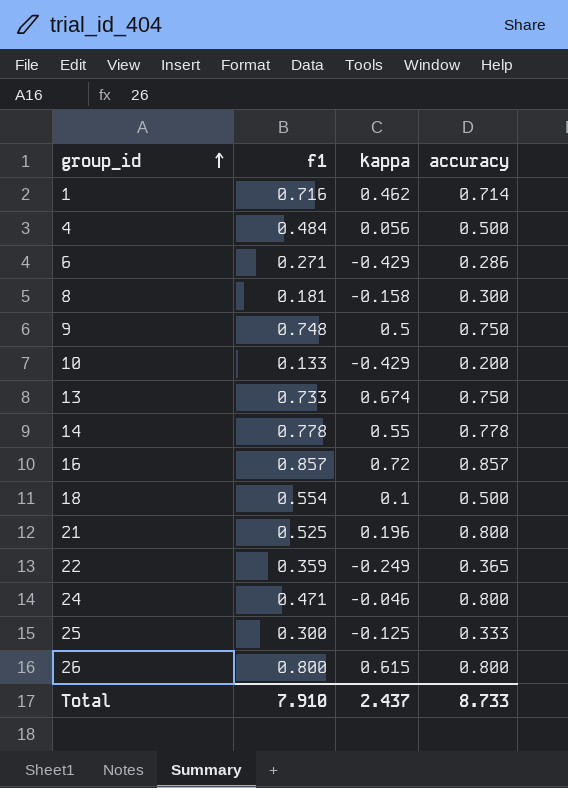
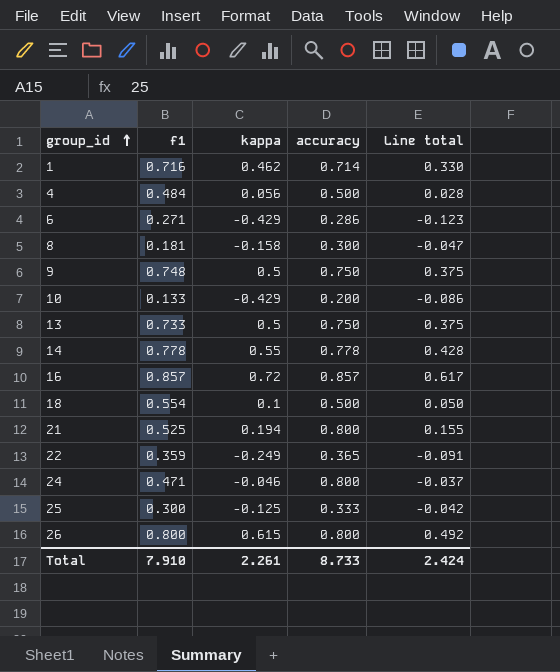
column Line total | formula: none -> [kappa] * [accuracy]
13 | kappa: 0.674 -> 0.5
21 | kappa: 0.196 -> 0.194
Total | kappa: 2.437 -> 2.261

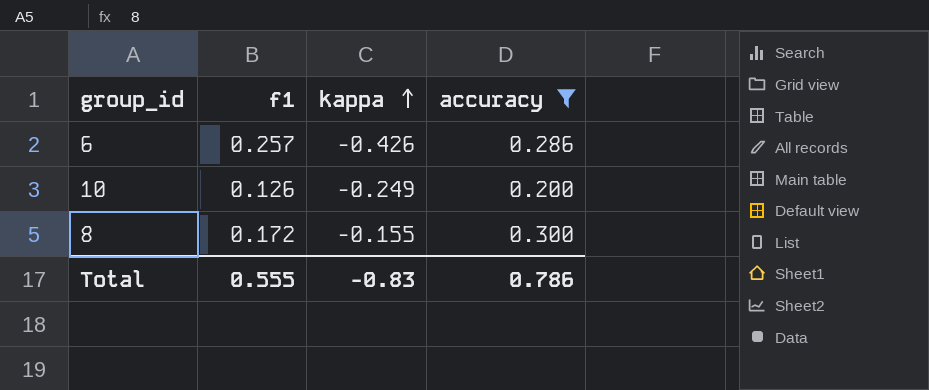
filter: none -> accuracy <= 0.300
row order: group_id ascending -> kappa ascending
column Line total | formula: [kappa] * [accuracy] -> none
6 | f1: 0.271 -> 0.257
6 | kappa: -0.429 -> -0.426
10 | f1: 0.133 -> 0.126
10 | kappa: -0.429 -> -0.249
8 | f1: 0.181 -> 0.172
8 | kappa: -0.158 -> -0.155
Total | f1: 7.910 -> 0.555
Total | kappa: 2.261 -> -0.83
Total | accuracy: 8.733 -> 0.786

